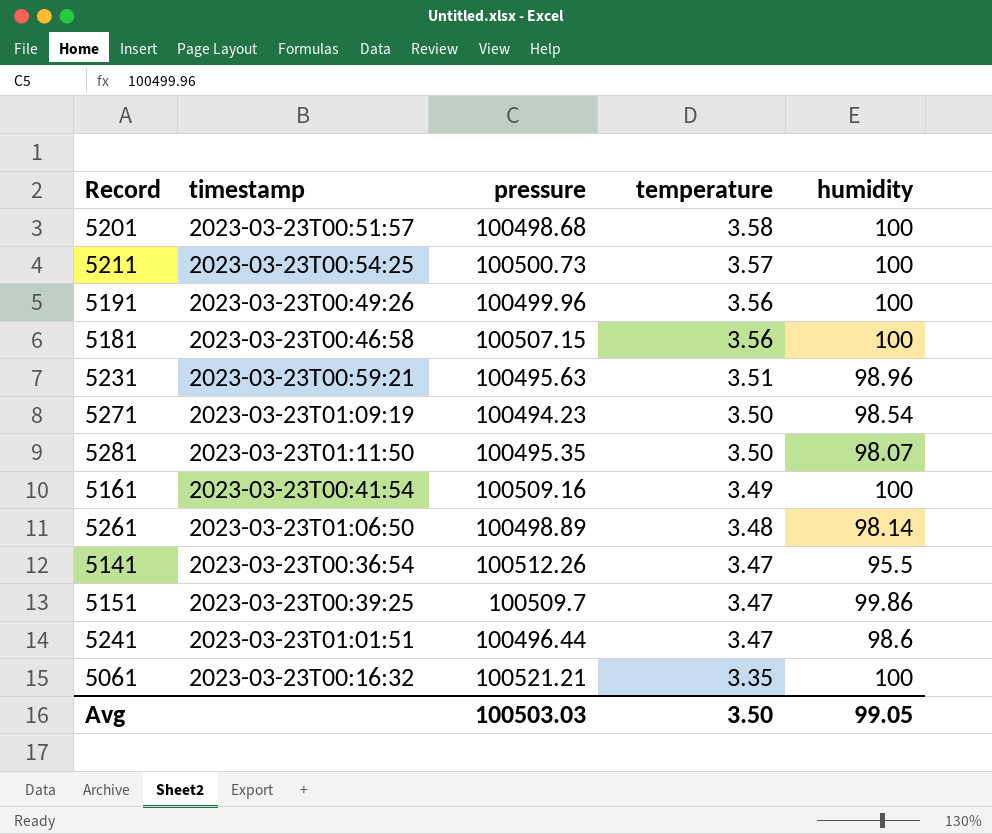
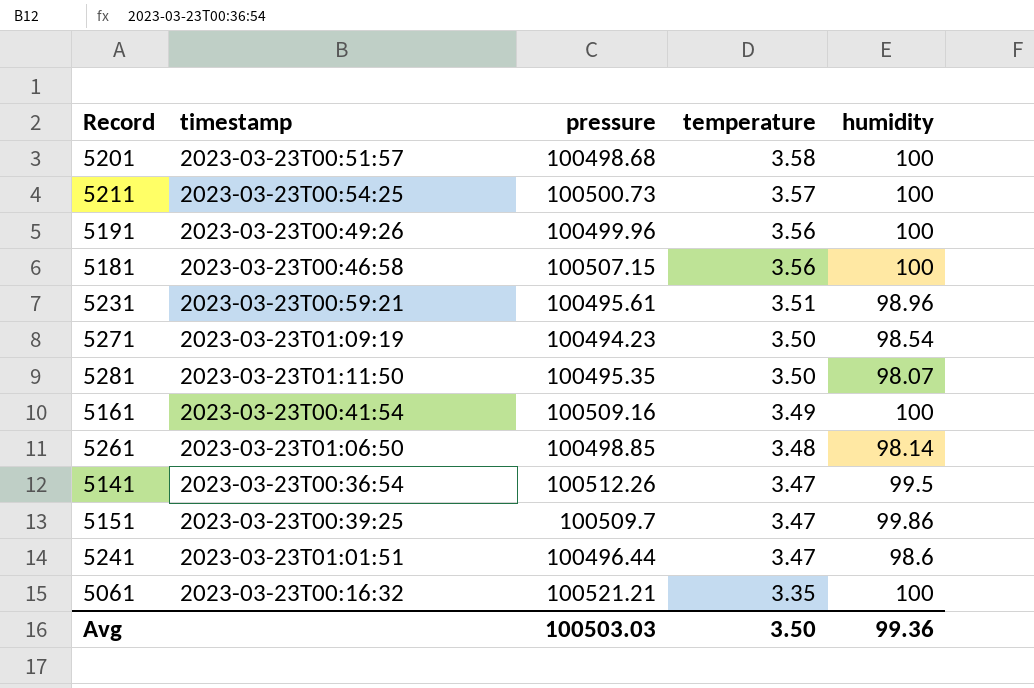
5231 | pressure: 100495.63 -> 100495.61
5261 | pressure: 100498.89 -> 100498.85
5141 | humidity: 95.5 -> 99.5
Avg | humidity: 99.05 -> 99.36

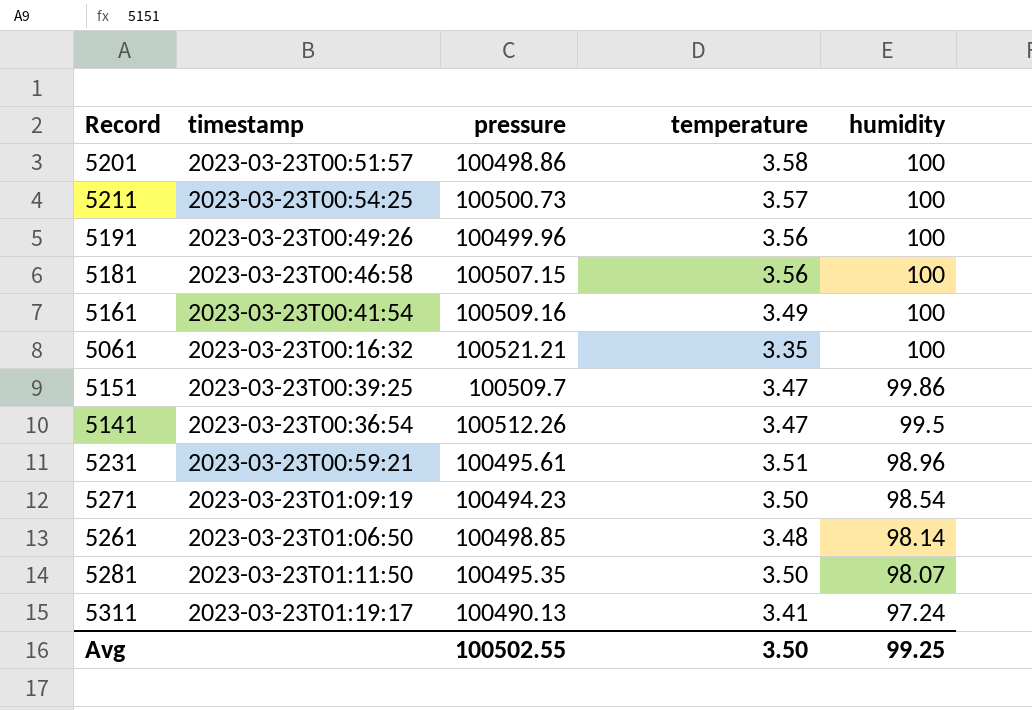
row order: temperature descending -> humidity descending
row 5241: 2023-03-23T01:01:51 | 100496.44 | 3.47 | 98.6 -> none
5201 | pressure: 100498.68 -> 100498.86
row 5311: none -> 2023-03-23T01:19:17 | 100490.13 | 3.41 | 97.24
Avg | pressure: 100503.03 -> 100502.55
Avg | humidity: 99.36 -> 99.25

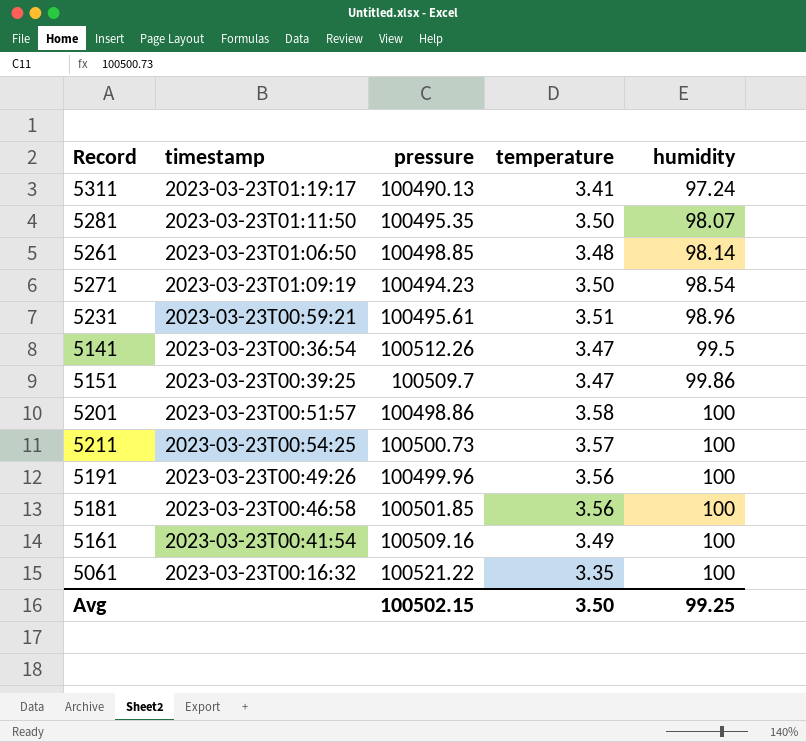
row order: humidity descending -> humidity ascending
5181 | pressure: 100507.15 -> 100501.85
5061 | pressure: 100521.21 -> 100521.22
Avg | pressure: 100502.55 -> 100502.15

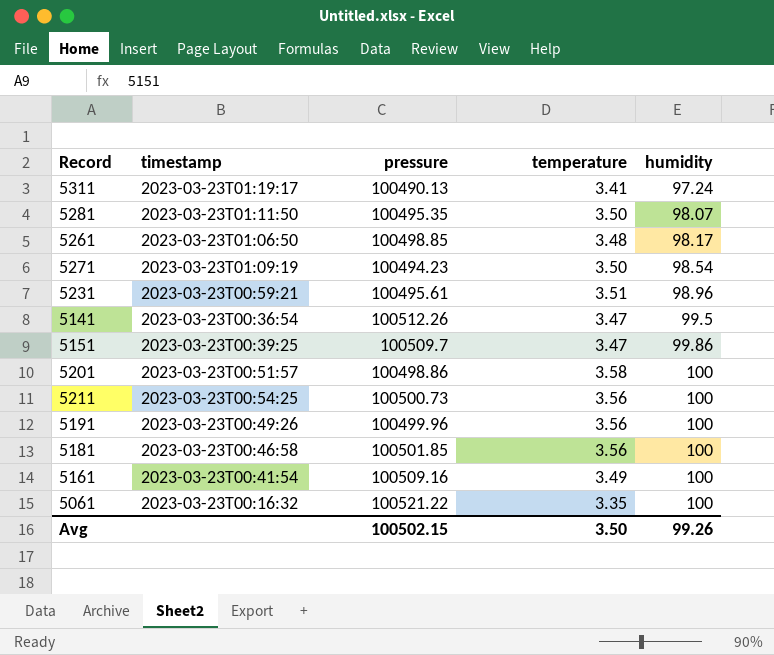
5261 | humidity: 98.14 -> 98.17
5211 | temperature: 3.57 -> 3.56
Avg | humidity: 99.25 -> 99.26

